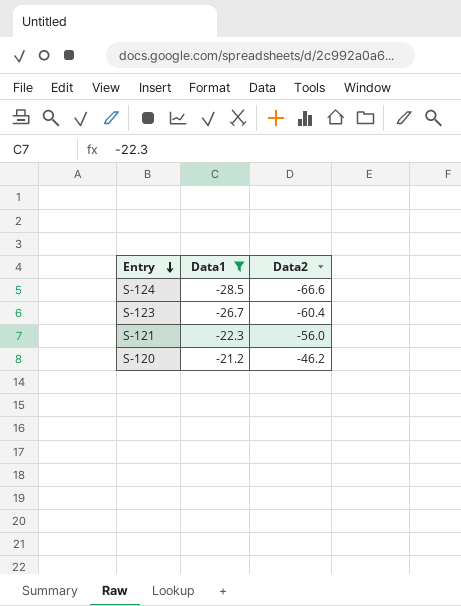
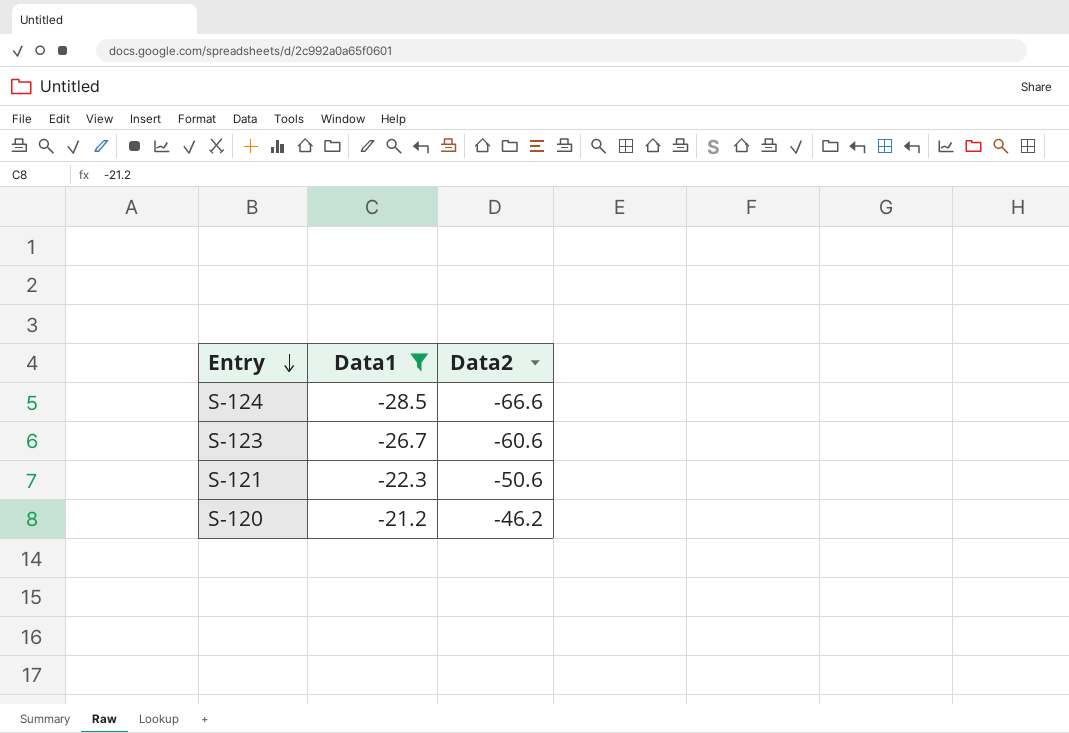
S-123 | Data2: -60.4 -> -60.6
S-121 | Data2: -56.0 -> -50.6

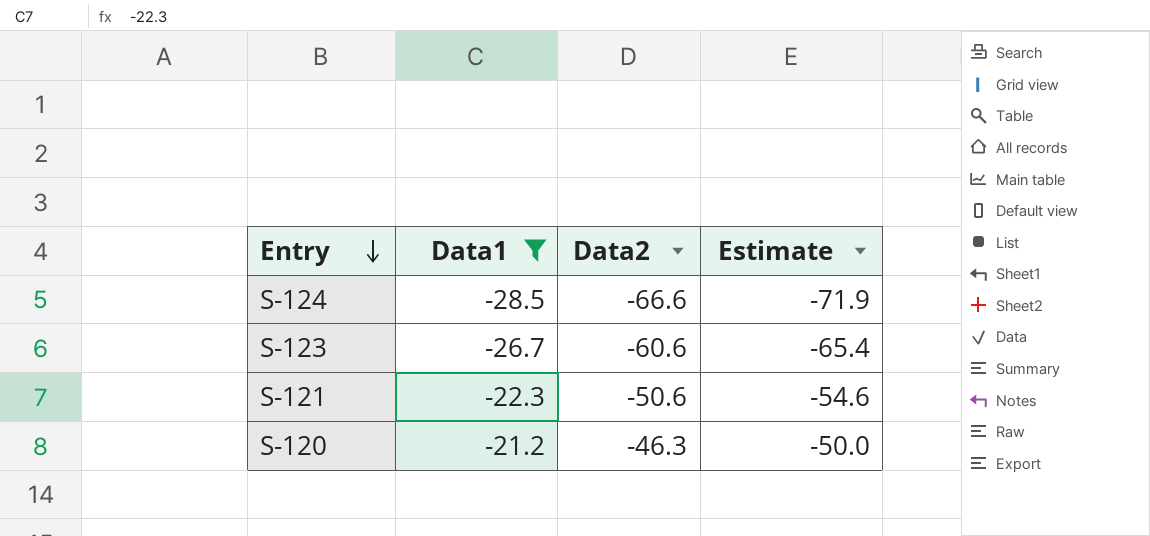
column Estimate | formula: none -> [Data2] * 1.08
S-120 | Data2: -46.2 -> -46.3

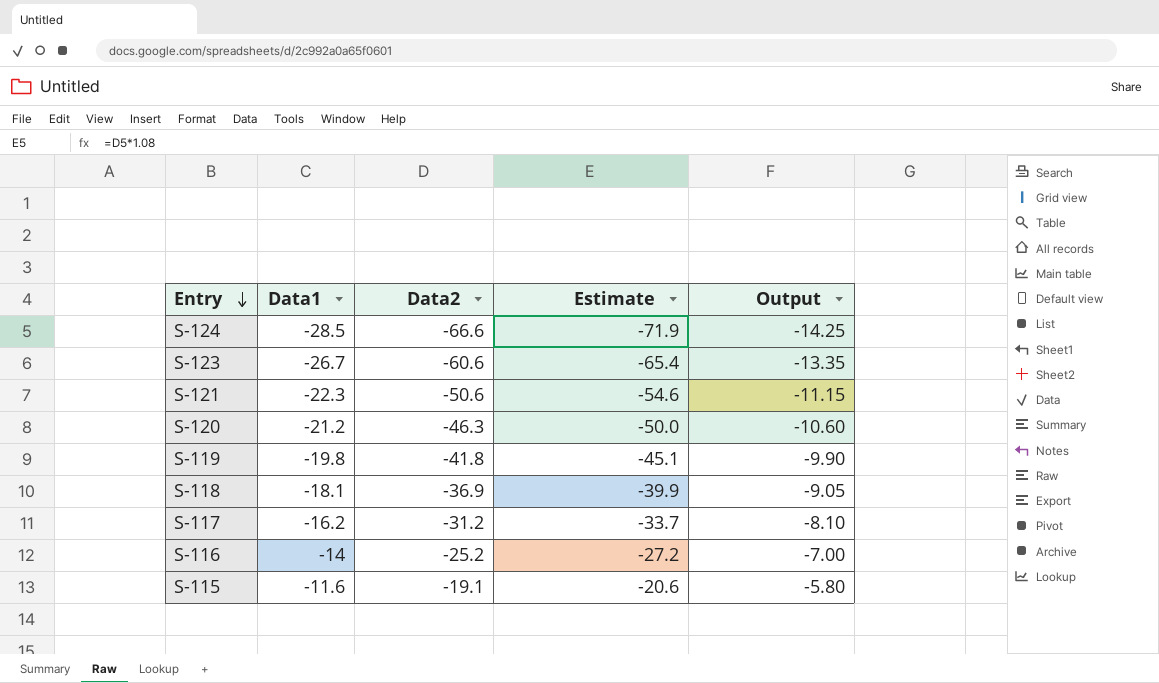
filter: Data1 <= -21.2 -> none
column Output | formula: none -> [Data1] * 0.5

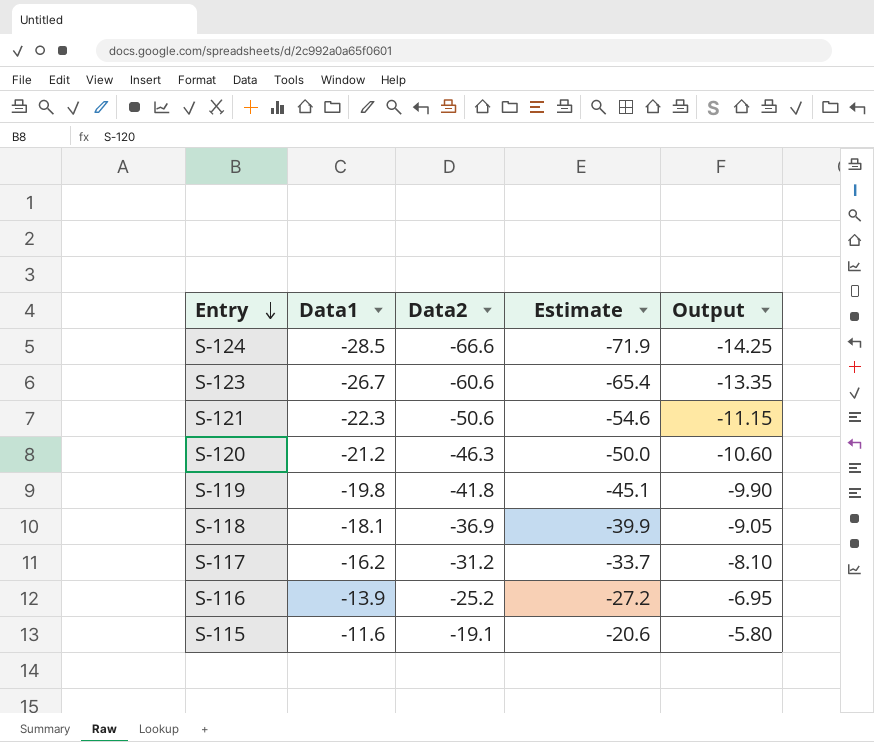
S-116 | Data1: -14 -> -13.9
S-116 | Output: -7.00 -> -6.95

